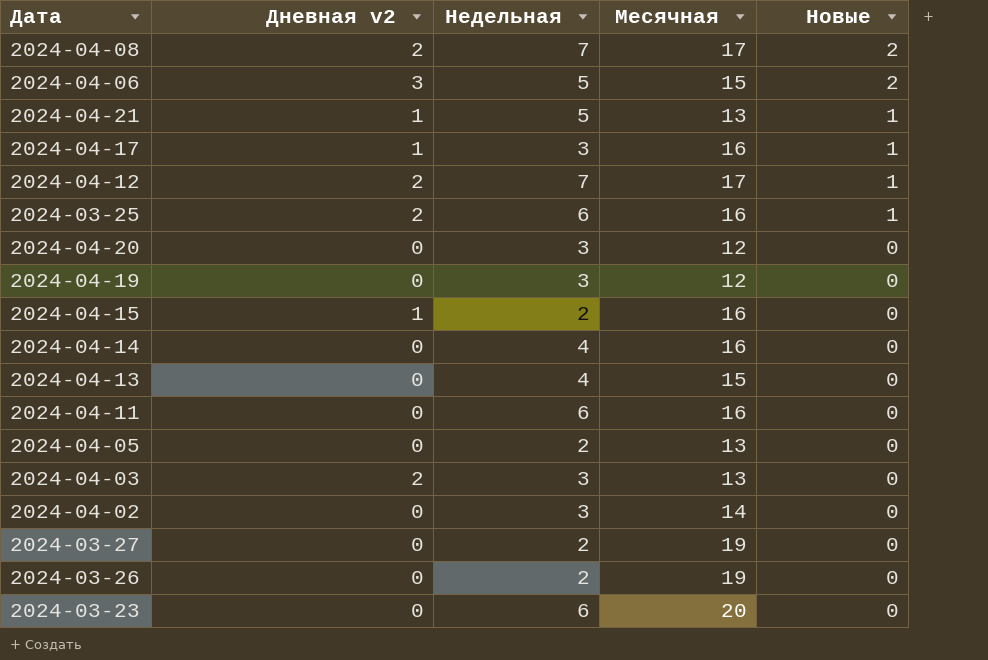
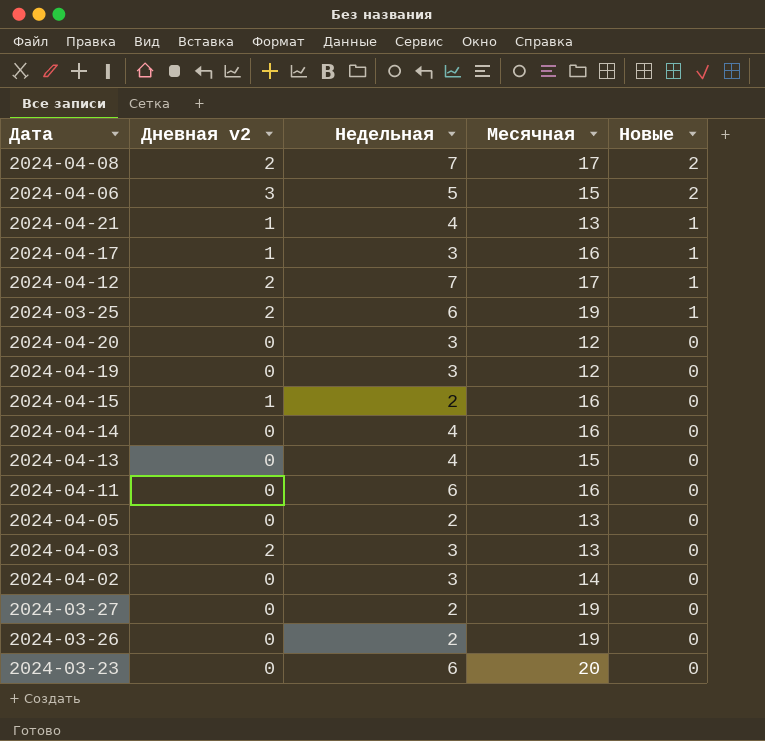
2024-04-21 | Недельная: 5 -> 4
2024-03-25 | Месячная: 16 -> 19

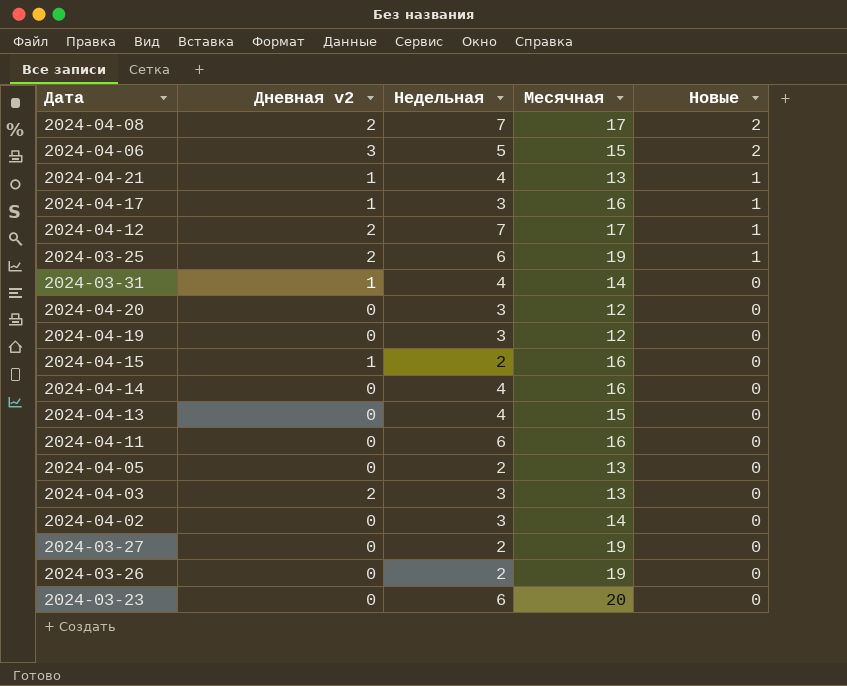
row 2024-03-31: none -> 1 | 4 | 14 | 0

